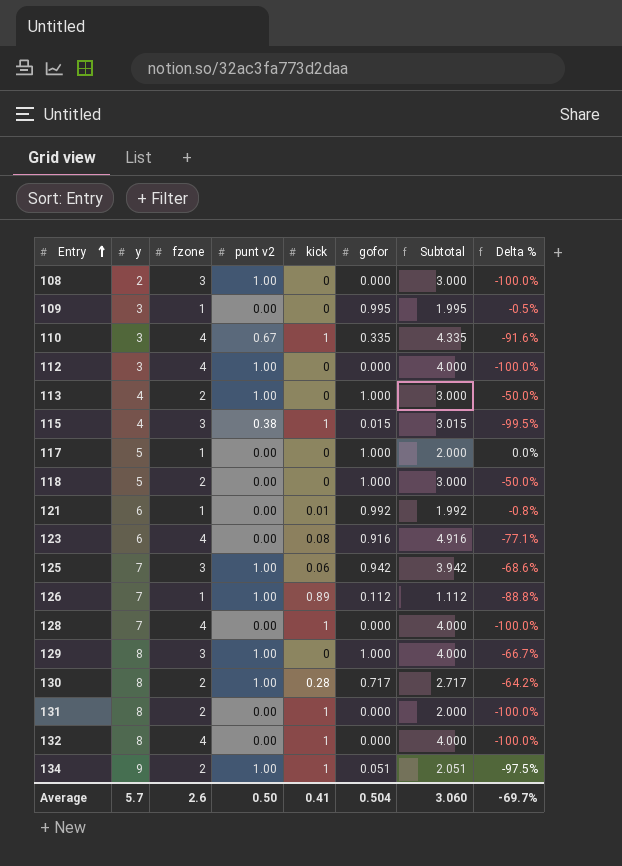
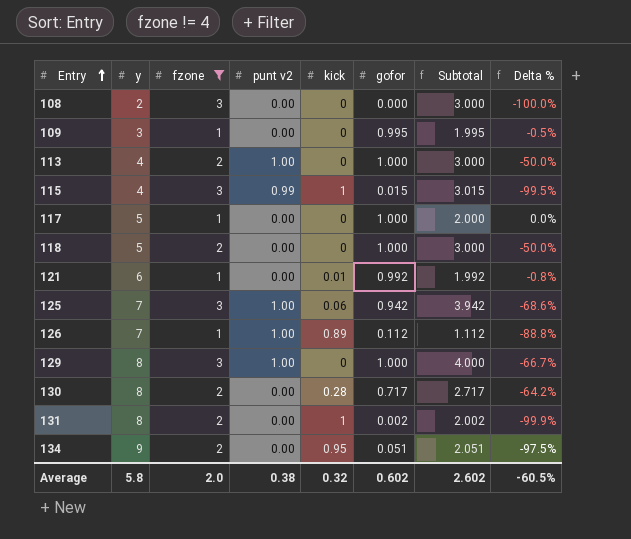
filter: none -> fzone != 4
108 | punt v2: 1.00 -> 0.00
115 | punt v2: 0.38 -> 0.99
130 | punt v2: 1.00 -> 0.00
131 | gofor: 0.000 -> 0.002
131 | Subtotal: 2.000 -> 2.002
131 | Delta %: -100.0% -> -99.9%
134 | punt v2: 1.00 -> 0.00
134 | kick: 1 -> 0.95
Average | y: 5.7 -> 5.8
Average | fzone: 2.6 -> 2.0
Average | punt v2: 0.50 -> 0.38
Average | kick: 0.41 -> 0.32
Average | gofor: 0.504 -> 0.602
Average | Subtotal: 3.060 -> 2.602
Average | Delta %: -69.7% -> -60.5%

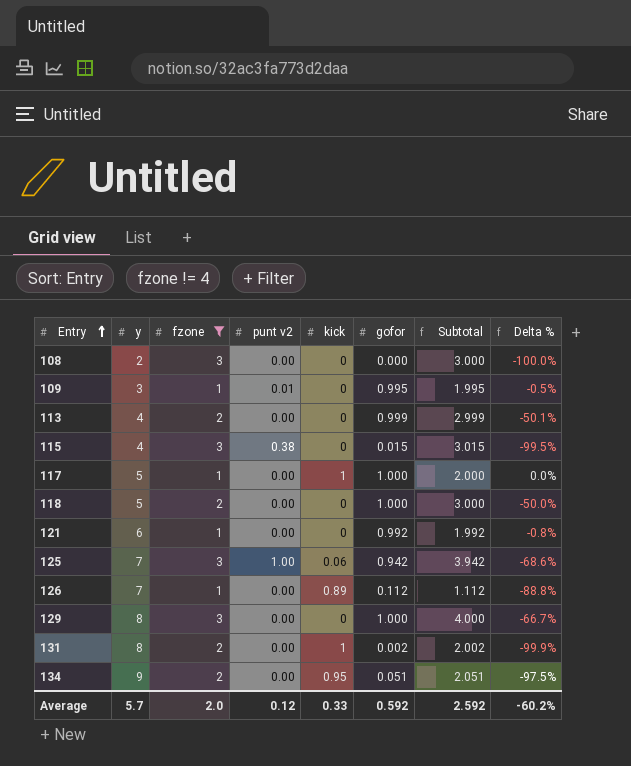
row 130: 8 | 2 | 0.00 | 0.28 | 0.717 | 2.717 | -64.2% -> none
109 | punt v2: 0.00 -> 0.01
113 | punt v2: 1.00 -> 0.00
113 | gofor: 1.000 -> 0.999
113 | Subtotal: 3.000 -> 2.999
113 | Delta %: -50.0% -> -50.1%
115 | punt v2: 0.99 -> 0.38
115 | kick: 1 -> 0
117 | kick: 0 -> 1
121 | kick: 0.01 -> 0
126 | punt v2: 1.00 -> 0.00
129 | punt v2: 1.00 -> 0.00
Average | y: 5.8 -> 5.7
Average | punt v2: 0.38 -> 0.12
Average | kick: 0.32 -> 0.33
Average | gofor: 0.602 -> 0.592
Average | Subtotal: 2.602 -> 2.592
Average | Delta %: -60.5% -> -60.2%

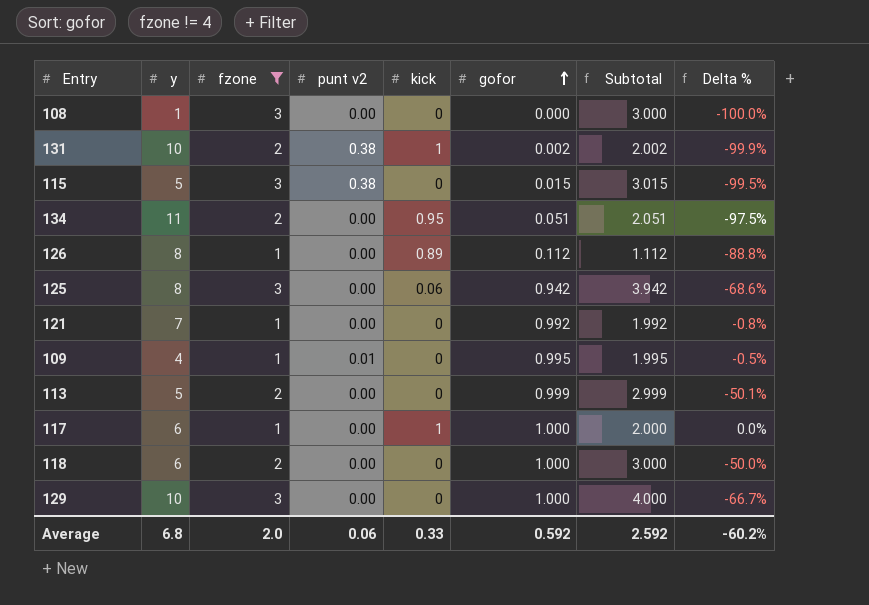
row order: Entry ascending -> gofor ascending
108 | y: 2 -> 1
131 | y: 8 -> 10
131 | punt v2: 0.00 -> 0.38
115 | y: 4 -> 5
134 | y: 9 -> 11
126 | y: 7 -> 8
125 | y: 7 -> 8
125 | punt v2: 1.00 -> 0.00
121 | y: 6 -> 7
109 | y: 3 -> 4
113 | y: 4 -> 5
117 | y: 5 -> 6
118 | y: 5 -> 6
129 | y: 8 -> 10
Average | y: 5.7 -> 6.8
Average | punt v2: 0.12 -> 0.06

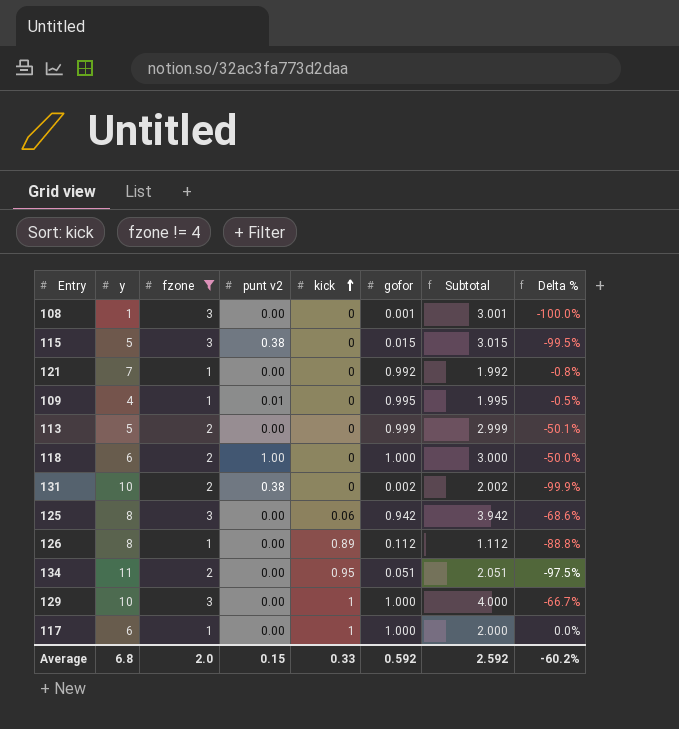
row order: gofor ascending -> kick ascending
108 | gofor: 0.000 -> 0.001
108 | Subtotal: 3.000 -> 3.001
118 | punt v2: 0.00 -> 1.00
131 | kick: 1 -> 0
129 | kick: 0 -> 1
Average | punt v2: 0.06 -> 0.15

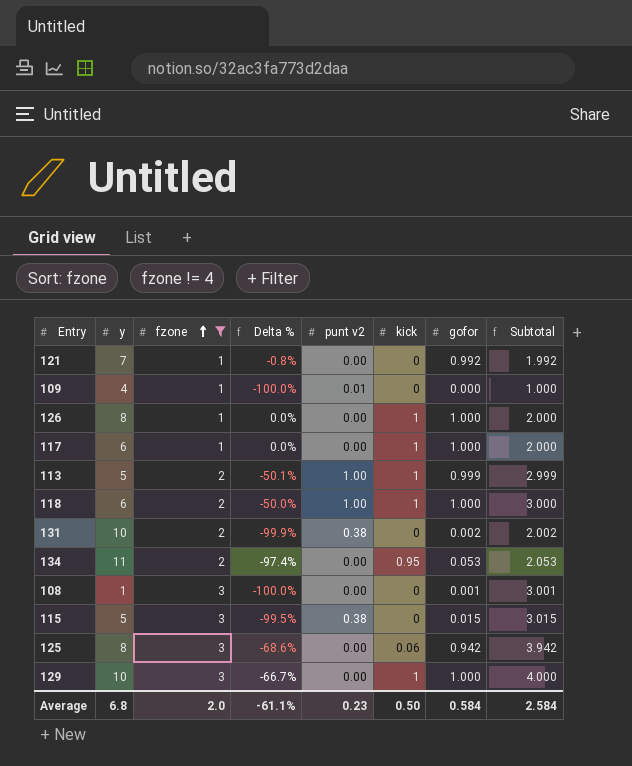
row order: kick ascending -> fzone ascending
column Delta % | position: 8 -> 4
109 | Delta %: -0.5% -> -100.0%
109 | gofor: 0.995 -> 0.000
109 | Subtotal: 1.995 -> 1.000
126 | Delta %: -88.8% -> 0.0%
126 | kick: 0.89 -> 1
126 | gofor: 0.112 -> 1.000
126 | Subtotal: 1.112 -> 2.000
113 | punt v2: 0.00 -> 1.00
113 | kick: 0 -> 1
118 | kick: 0 -> 1
134 | Delta %: -97.5% -> -97.4%
134 | gofor: 0.051 -> 0.053
134 | Subtotal: 2.051 -> 2.053
Average | Delta %: -60.2% -> -61.1%
Average | punt v2: 0.15 -> 0.23
Average | kick: 0.33 -> 0.50
Average | gofor: 0.592 -> 0.584
Average | Subtotal: 2.592 -> 2.584

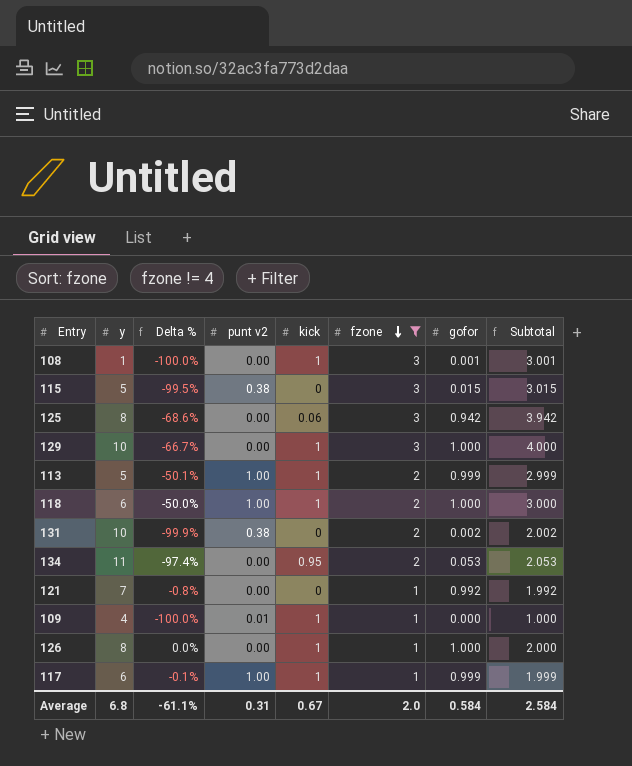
row order: fzone ascending -> fzone descending
column fzone | position: 3 -> 6
108 | kick: 0 -> 1
109 | kick: 0 -> 1
117 | Delta %: 0.0% -> -0.1%
117 | punt v2: 0.00 -> 1.00
117 | gofor: 1.000 -> 0.999
117 | Subtotal: 2.000 -> 1.999
Average | punt v2: 0.23 -> 0.31
Average | kick: 0.50 -> 0.67

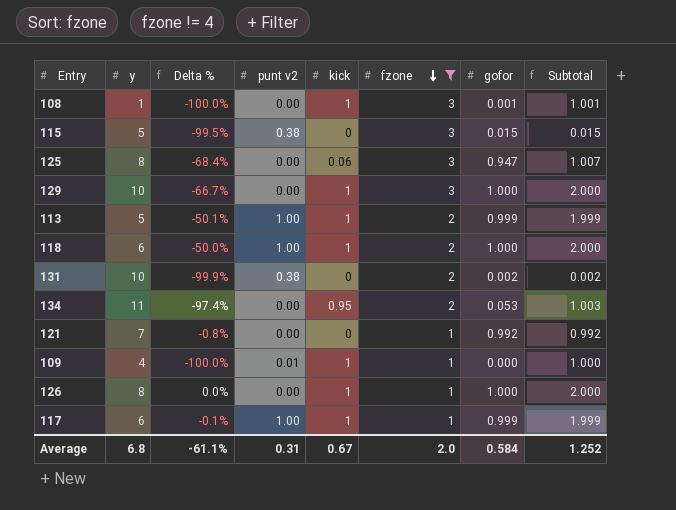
column Subtotal | formula: [fzone] + [gofor] -> [kick] + [gofor]
125 | Delta %: -68.6% -> -68.4%
125 | gofor: 0.942 -> 0.947
Average | Subtotal: 2.584 -> 1.252

